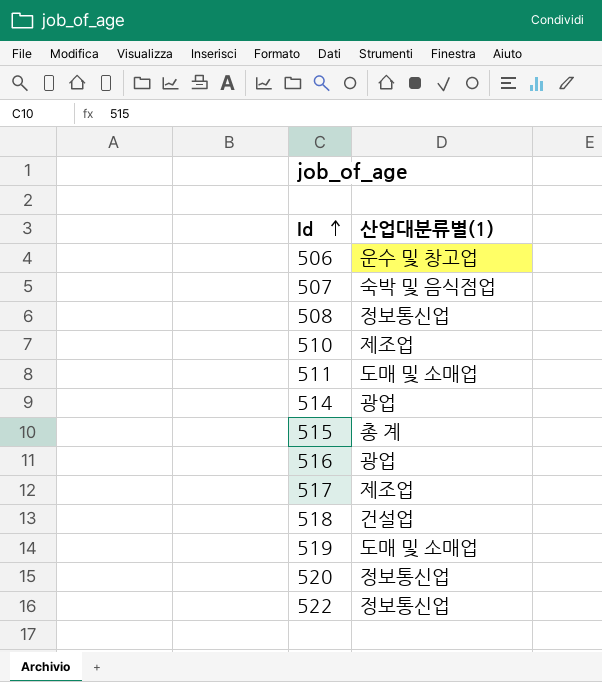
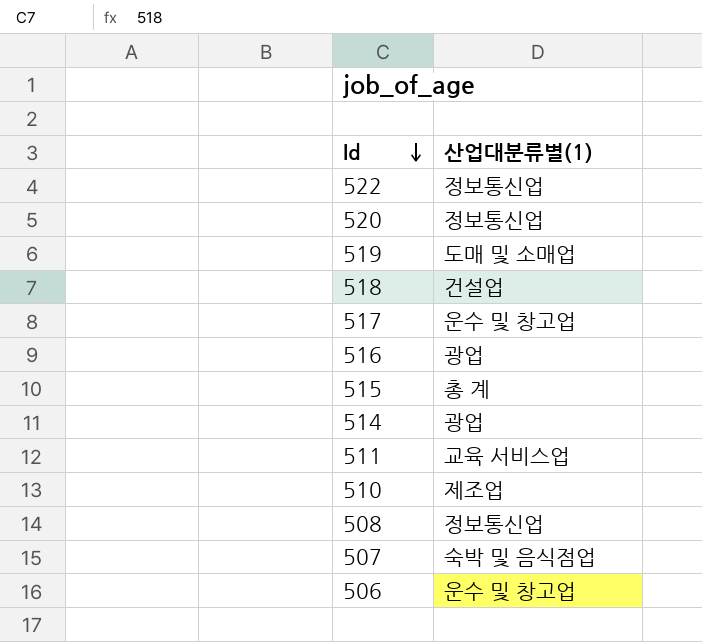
row order: Id ascending -> Id descending
517 | 산업대분류별(1): 제조업 -> 운수 및 창고업
511 | 산업대분류별(1): 도매 및 소매업 -> 교육 서비스업

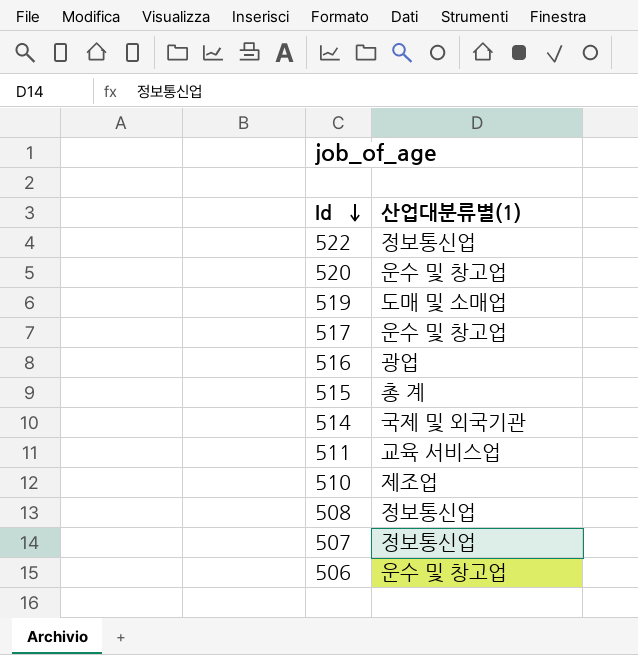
row 518: 건설업 -> none
520 | 산업대분류별(1): 정보통신업 -> 운수 및 창고업
514 | 산업대분류별(1): 광업 -> 국제 및 외국기관
507 | 산업대분류별(1): 숙박 및 음식점업 -> 정보통신업

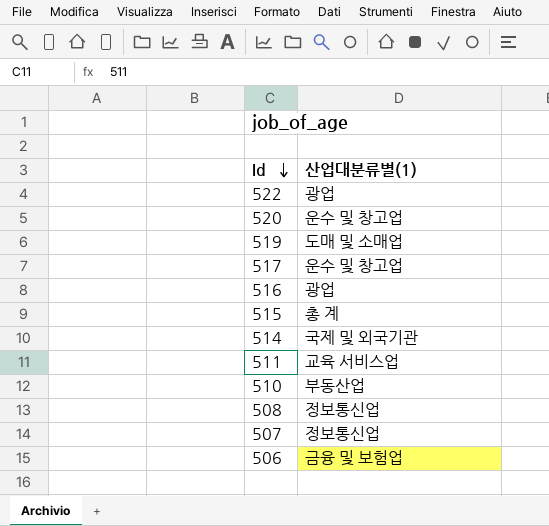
522 | 산업대분류별(1): 정보통신업 -> 광업
510 | 산업대분류별(1): 제조업 -> 부동산업
506 | 산업대분류별(1): 운수 및 창고업 -> 금융 및 보험업

